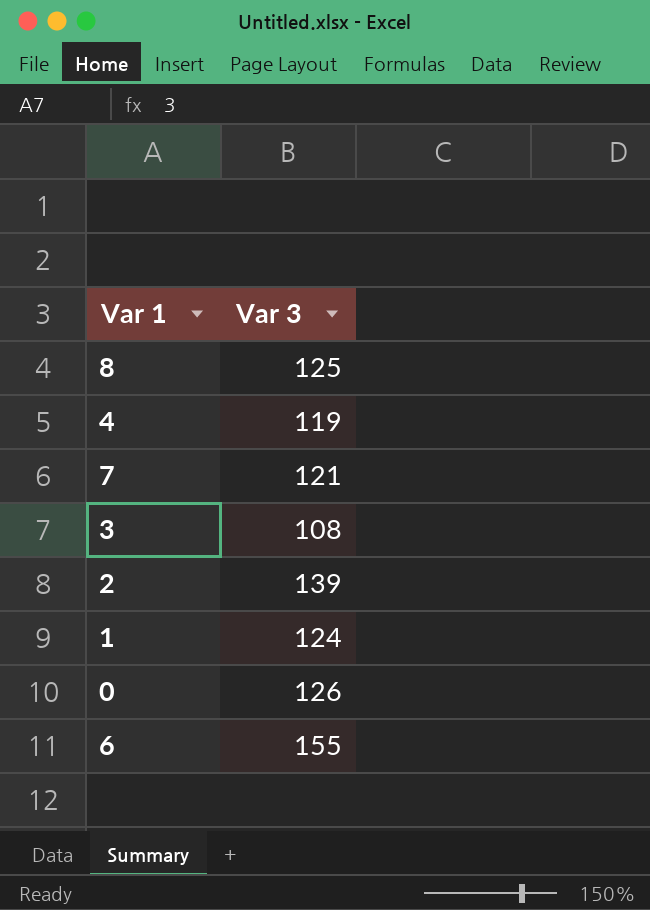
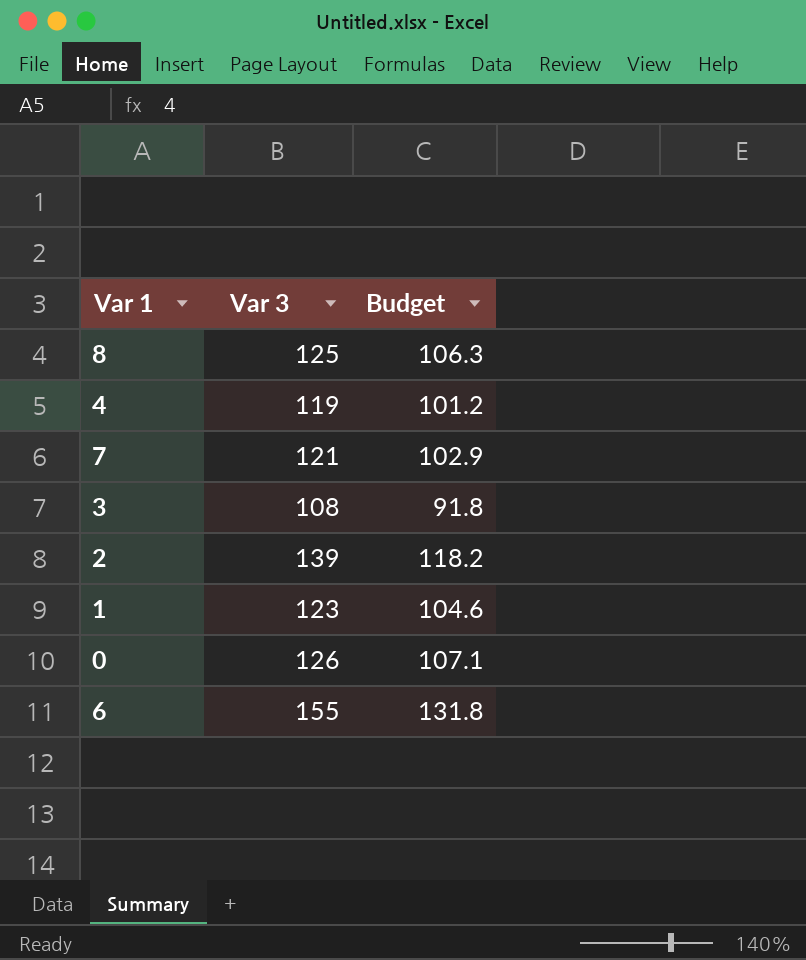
column Budget | formula: none -> [Var 3] * 0.85
1 | Var 3: 124 -> 123

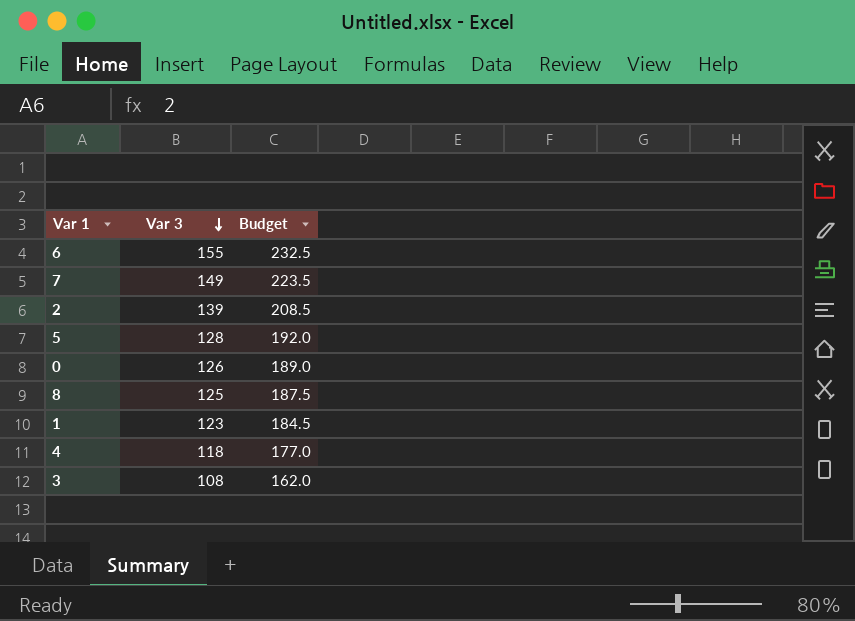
row order: none -> Var 3 descending
column Budget | formula: [Var 3] * 0.85 -> [Var 3] * 1.5
7 | Var 3: 121 -> 149
row 5: none -> 128 | 192.0
4 | Var 3: 119 -> 118

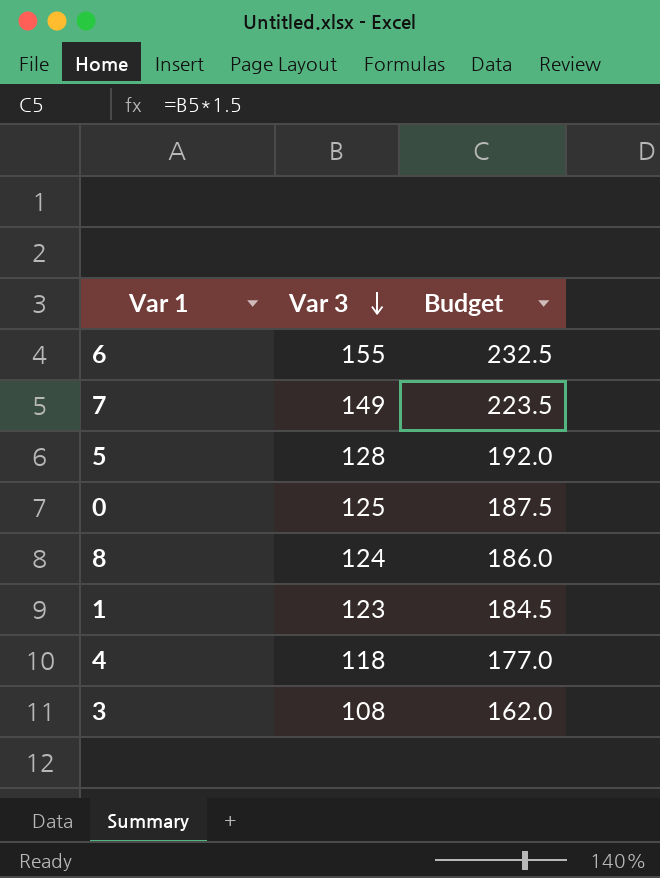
row 2: 139 | 208.5 -> none
0 | Var 3: 126 -> 125
0 | Budget: 189.0 -> 187.5
8 | Var 3: 125 -> 124
8 | Budget: 187.5 -> 186.0

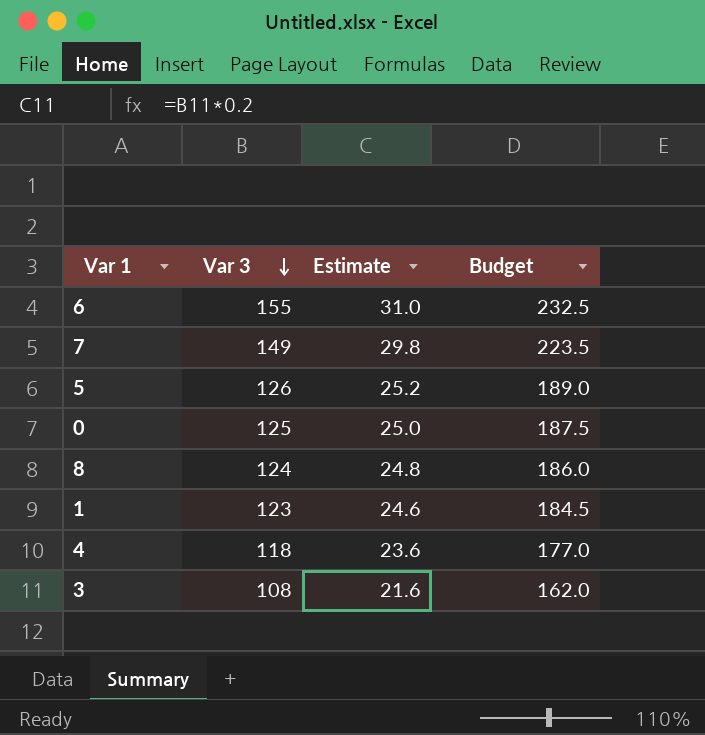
column Estimate | formula: none -> [Var 3] * 0.2
5 | Var 3: 128 -> 126
5 | Budget: 192.0 -> 189.0

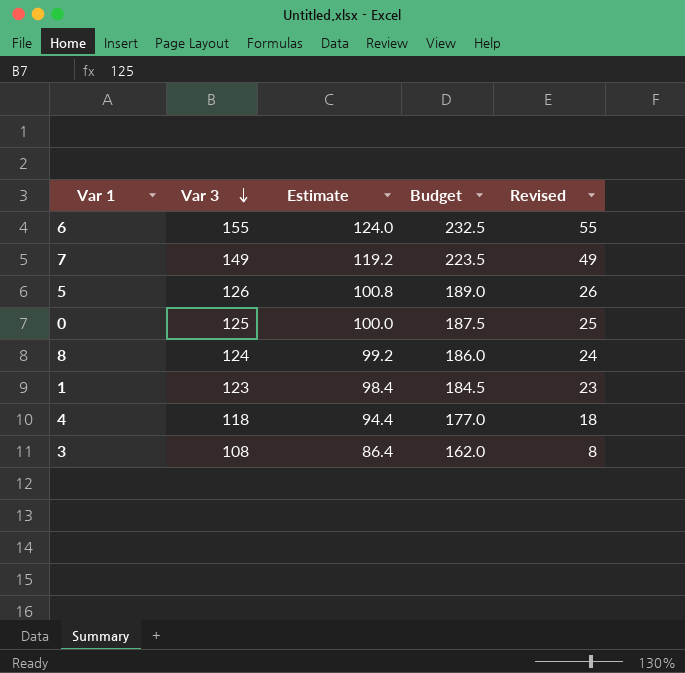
column Estimate | formula: [Var 3] * 0.2 -> [Var 3] * 0.8
column Revised | formula: none -> [Var 3] - 100

